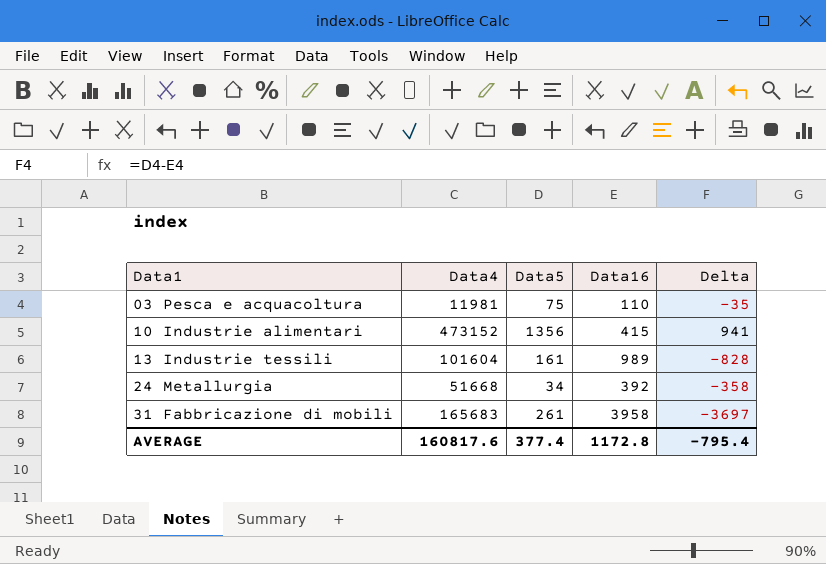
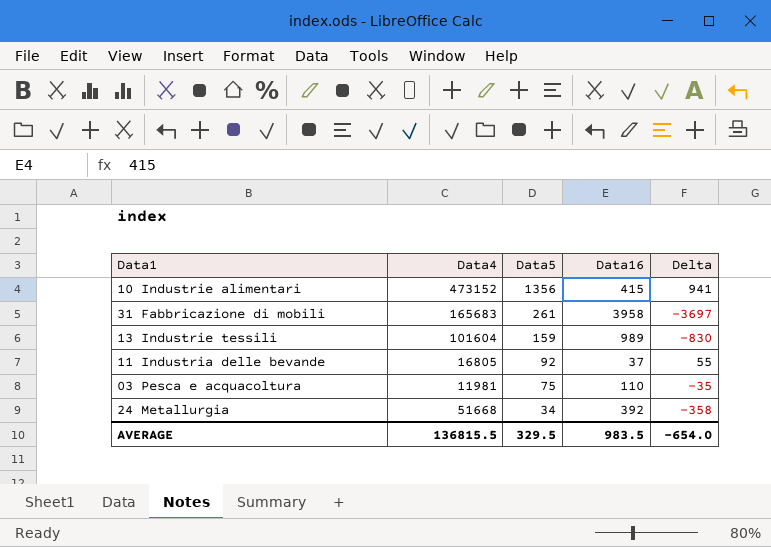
row order: Data1 ascending -> Data5 descending
13 Industrie tessili | Data5: 161 -> 159
13 Industrie tessili | Delta: -828 -> -830
row 11 Industria delle bevande: none -> 16805 | 92 | 37 | 55
AVERAGE | Data4: 160817.6 -> 136815.5
AVERAGE | Data5: 377.4 -> 329.5
AVERAGE | Data16: 1172.8 -> 983.5
AVERAGE | Delta: -795.4 -> -654.0

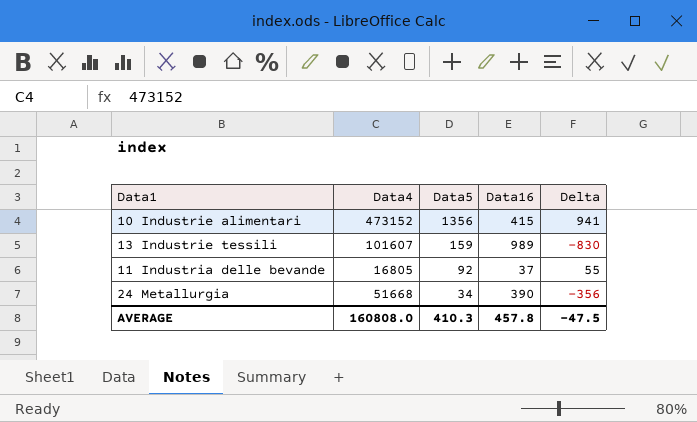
row 31 Fabbricazione di mobili: 165683 | 261 | 3958 | -3697 -> none
row 03 Pesca e acquacoltura: 11981 | 75 | 110 | -35 -> none
13 Industrie tessili | Data4: 101604 -> 101607
24 Metallurgia | Data16: 392 -> 390
24 Metallurgia | Delta: -358 -> -356
AVERAGE | Data4: 136815.5 -> 160808.0
AVERAGE | Data5: 329.5 -> 410.3
AVERAGE | Data16: 983.5 -> 457.8
AVERAGE | Delta: -654.0 -> -47.5

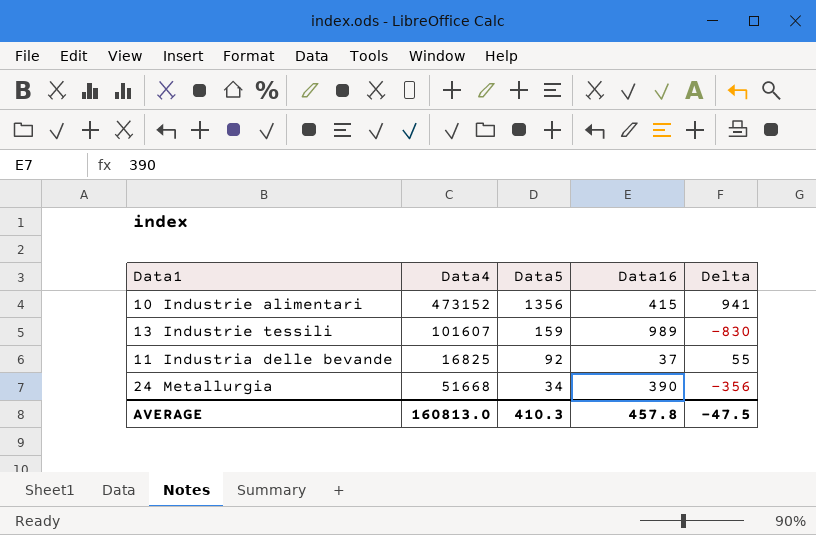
11 Industria delle bevande | Data4: 16805 -> 16825
AVERAGE | Data4: 160808.0 -> 160813.0

